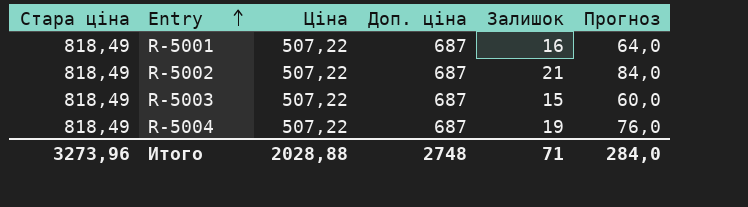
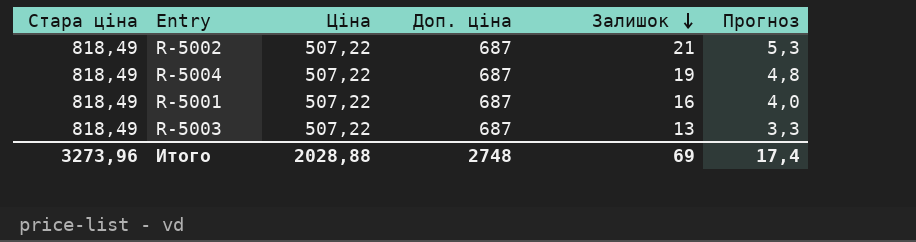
row order: Entry ascending -> Залишок descending
column Прогноз | formula: [Залишок] * 4 -> [Залишок] * 0,25
R-5003 | Залишок: 15 -> 13
Итого | Залишок: 71 -> 69
Итого | Прогноз: 284,0 -> 17,4

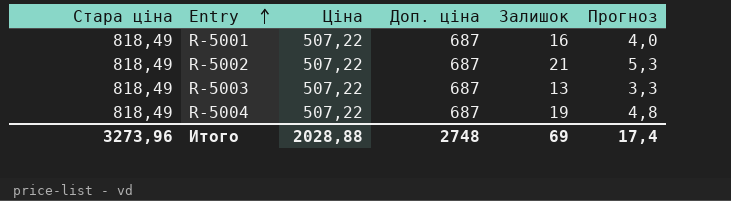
row order: Залишок descending -> Entry ascending

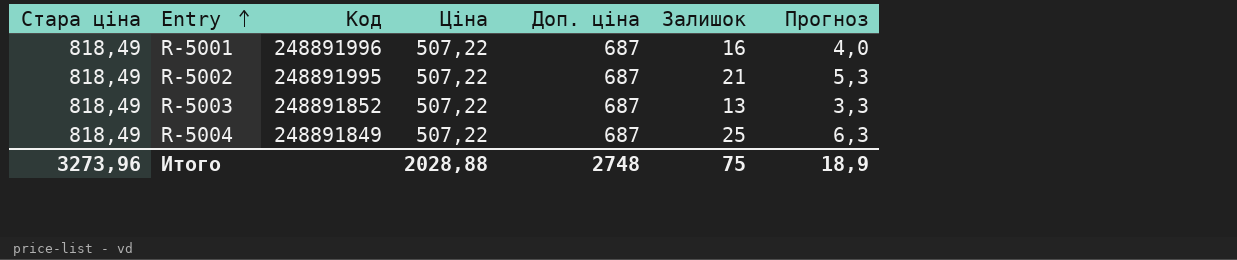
column Код | position: none -> 3
R-5004 | Залишок: 19 -> 25
R-5004 | Прогноз: 4,8 -> 6,3
Итого | Залишок: 69 -> 75
Итого | Прогноз: 17,4 -> 18,9

